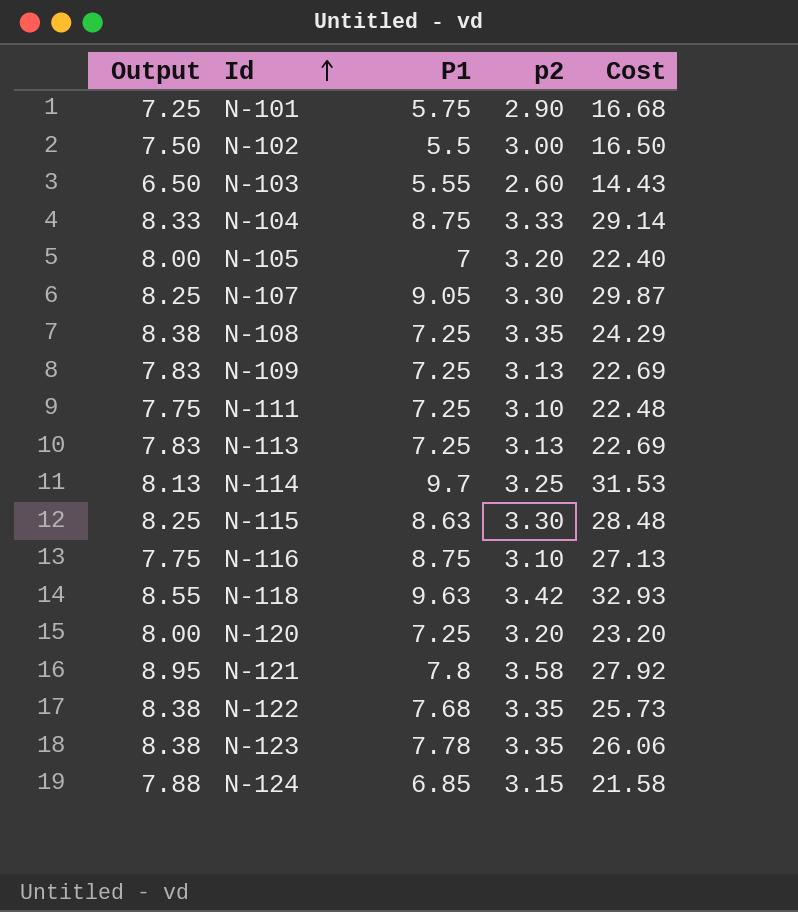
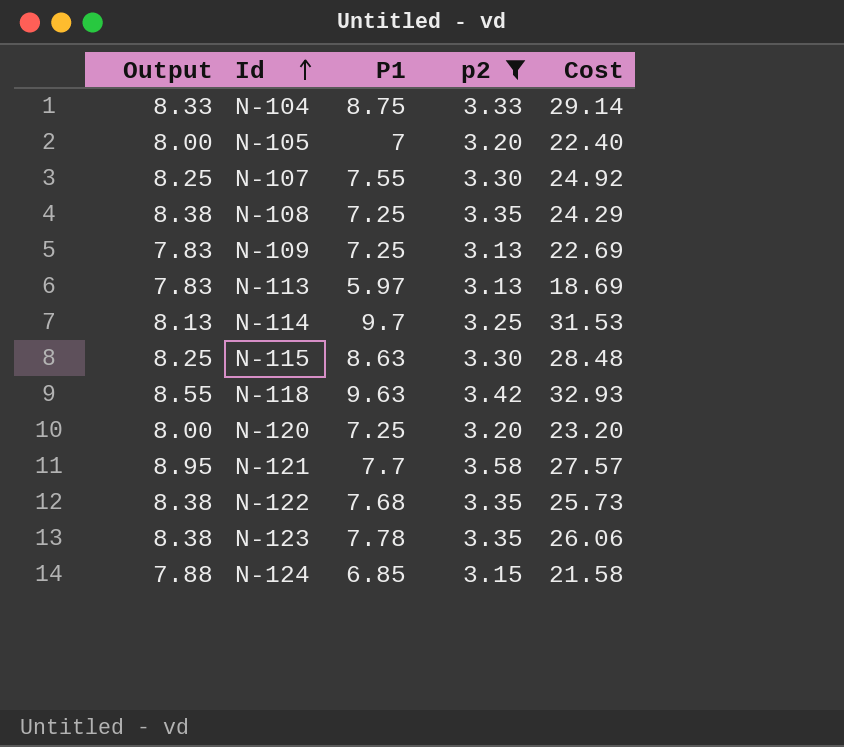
filter: none -> p2 >= 3.13
N-107 | P1: 9.05 -> 7.55
N-107 | Cost: 29.87 -> 24.92
N-113 | P1: 7.25 -> 5.97
N-113 | Cost: 22.69 -> 18.69
N-121 | P1: 7.8 -> 7.7
N-121 | Cost: 27.92 -> 27.57

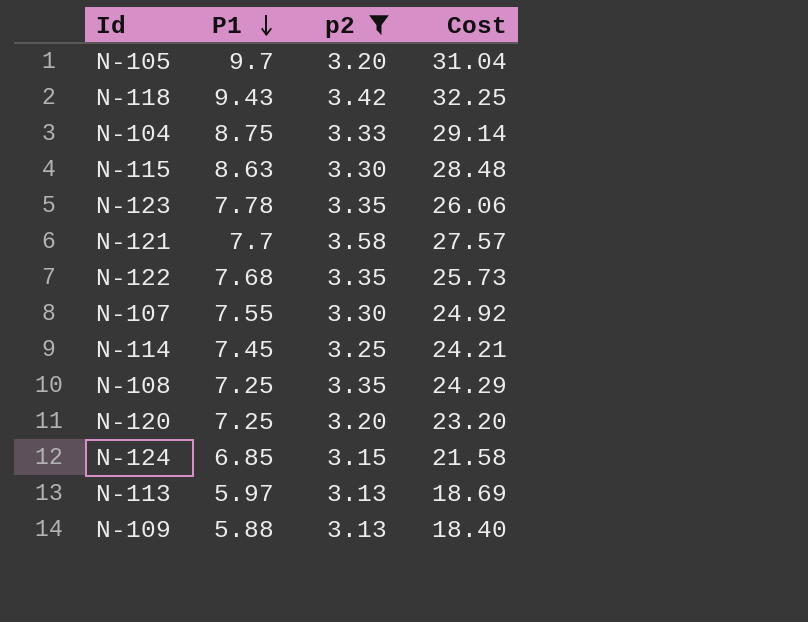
row order: Id ascending -> P1 descending
column Output | formula: [p2] * 2.5 -> none
N-105 | P1: 7 -> 9.7
N-105 | Cost: 22.40 -> 31.04
N-118 | P1: 9.63 -> 9.43
N-118 | Cost: 32.93 -> 32.25
N-114 | P1: 9.7 -> 7.45
N-114 | Cost: 31.53 -> 24.21
N-109 | P1: 7.25 -> 5.88
N-109 | Cost: 22.69 -> 18.40

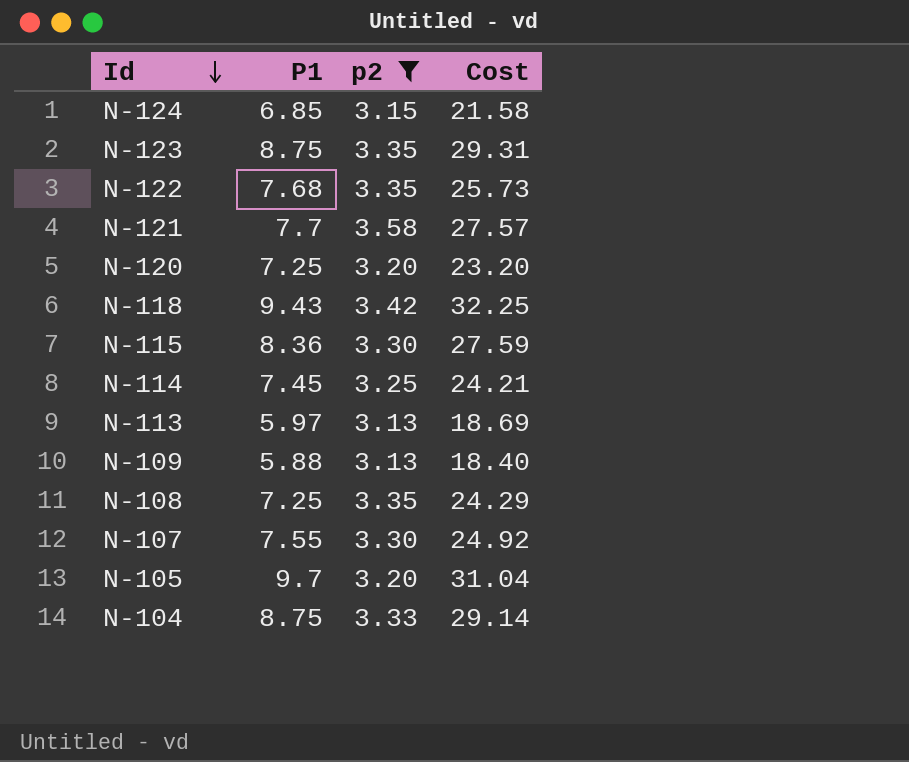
row order: P1 descending -> Id descending
N-123 | P1: 7.78 -> 8.75
N-123 | Cost: 26.06 -> 29.31
N-115 | P1: 8.63 -> 8.36
N-115 | Cost: 28.48 -> 27.59

